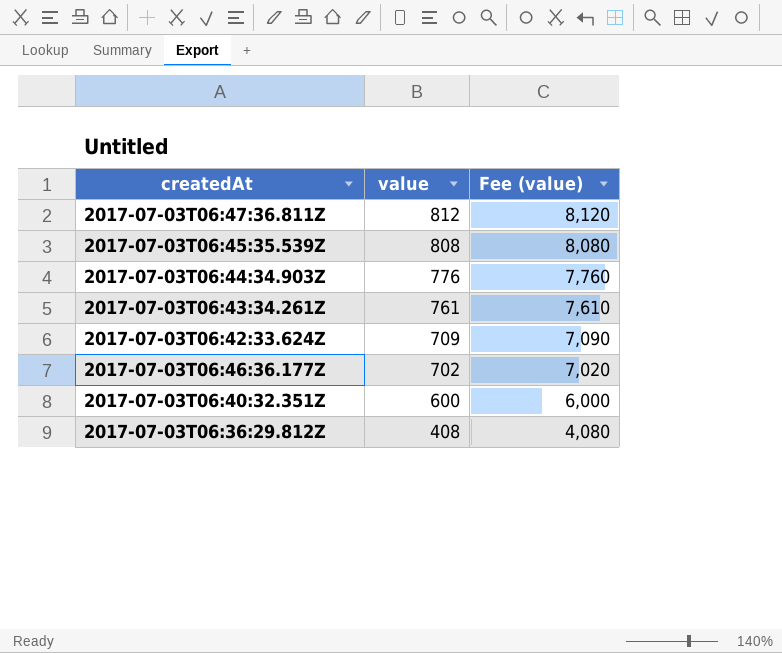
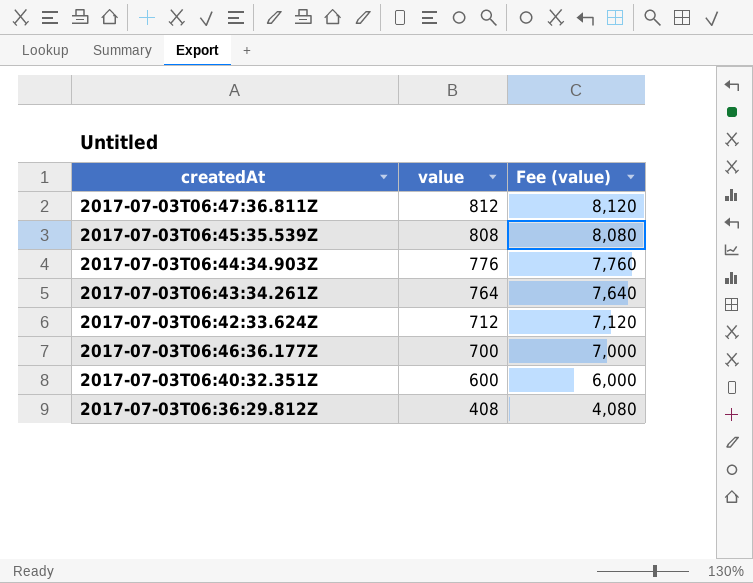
2017-07-03T06:43:34.261Z | value: 761 -> 764
2017-07-03T06:43:34.261Z | Fee (value): 7,610 -> 7,640
2017-07-03T06:42:33.624Z | value: 709 -> 712
2017-07-03T06:42:33.624Z | Fee (value): 7,090 -> 7,120
2017-07-03T06:46:36.177Z | value: 702 -> 700
2017-07-03T06:46:36.177Z | Fee (value): 7,020 -> 7,000

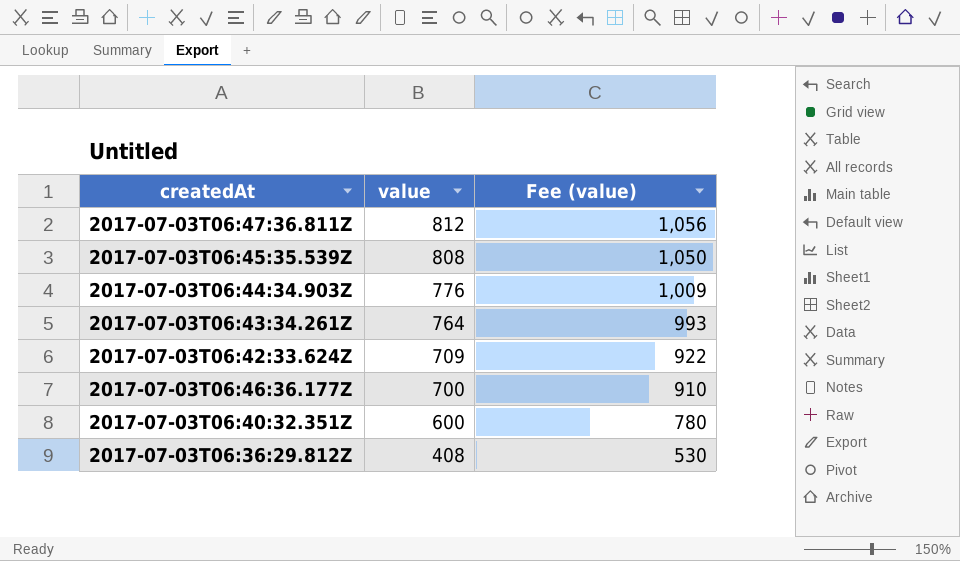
column Fee (value) | formula: [value] * 10 -> [value] * 1.3
2017-07-03T06:42:33.624Z | value: 712 -> 709

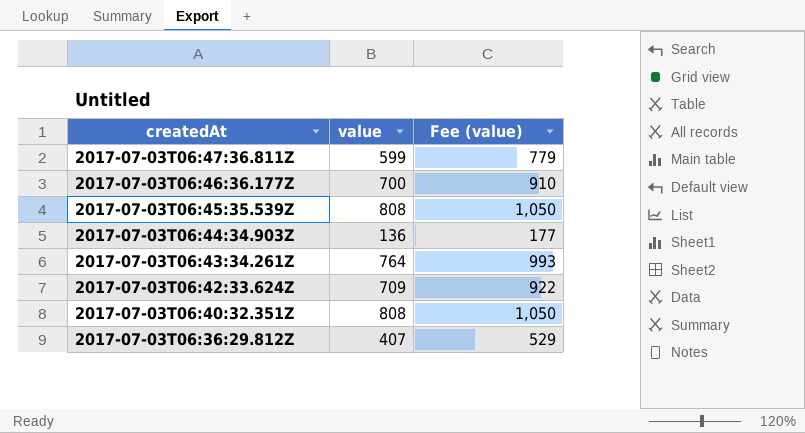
row order: value descending -> createdAt descending
2017-07-03T06:47:36.811Z | value: 812 -> 599
2017-07-03T06:47:36.811Z | Fee (value): 1,056 -> 779
2017-07-03T06:44:34.903Z | value: 776 -> 136
2017-07-03T06:44:34.903Z | Fee (value): 1,009 -> 177
2017-07-03T06:40:32.351Z | value: 600 -> 808
2017-07-03T06:40:32.351Z | Fee (value): 780 -> 1,050
2017-07-03T06:36:29.812Z | value: 408 -> 407
2017-07-03T06:36:29.812Z | Fee (value): 530 -> 529

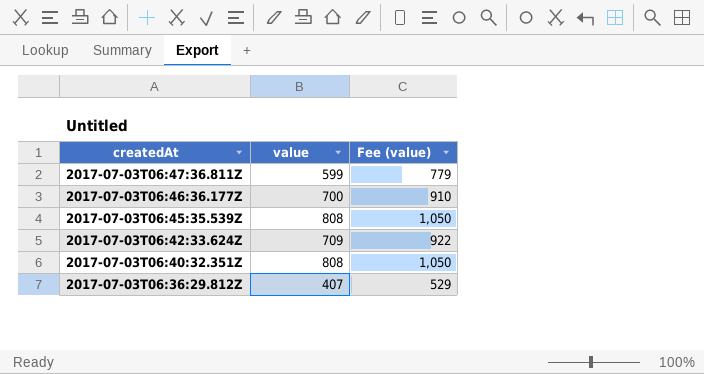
row 2017-07-03T06:44:34.903Z: 136 | 177 -> none
row 2017-07-03T06:43:34.261Z: 764 | 993 -> none

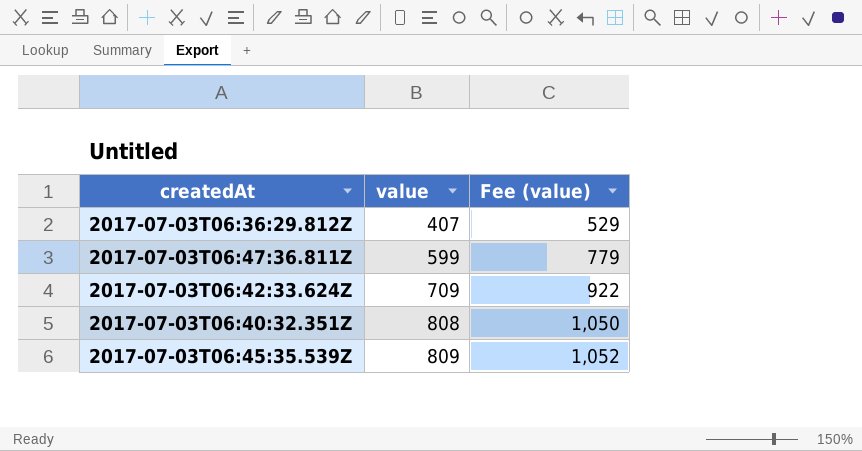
row order: createdAt descending -> value ascending
row 2017-07-03T06:46:36.177Z: 700 | 910 -> none
2017-07-03T06:45:35.539Z | value: 808 -> 809
2017-07-03T06:45:35.539Z | Fee (value): 1,050 -> 1,052

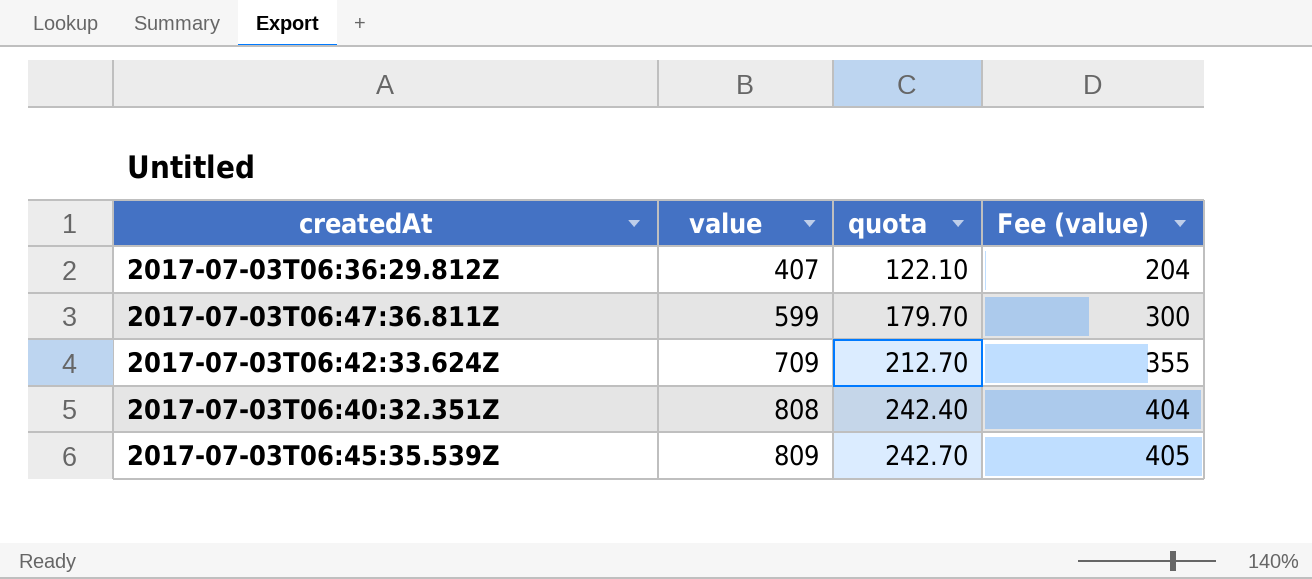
column quota | formula: none -> [value] * 0.3
column Fee (value) | formula: [value] * 1.3 -> [value] * 0.5

